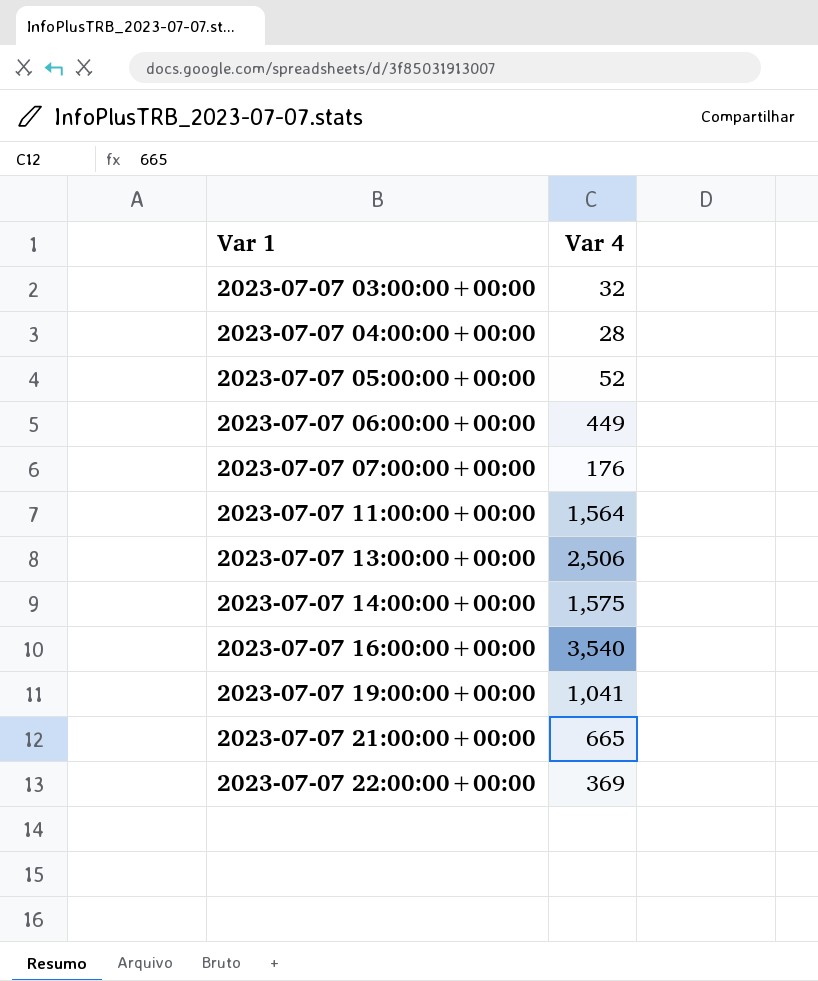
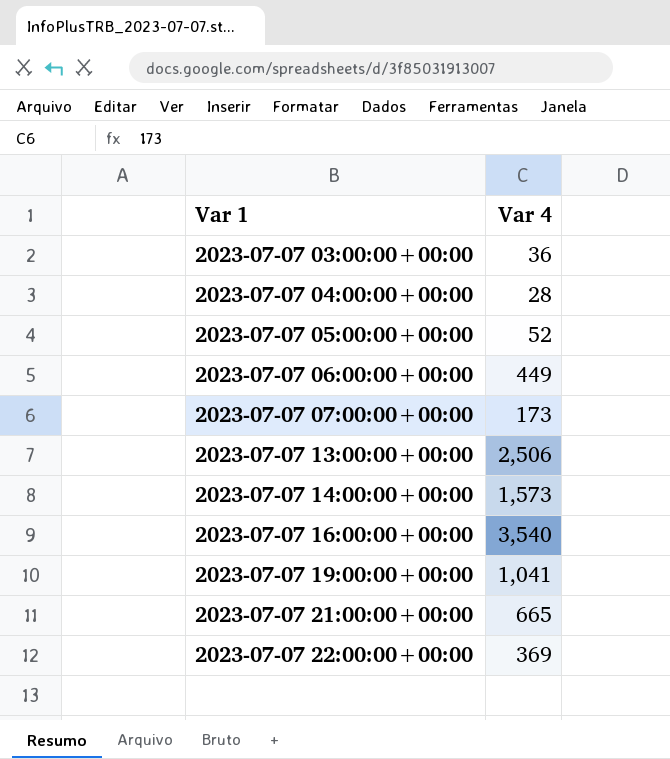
row 2023-07-07 11:00:00+00:00: 1,564 -> none
2023-07-07 03:00:00+00:00 | Var 4: 32 -> 36
2023-07-07 07:00:00+00:00 | Var 4: 176 -> 173
2023-07-07 14:00:00+00:00 | Var 4: 1,575 -> 1,573

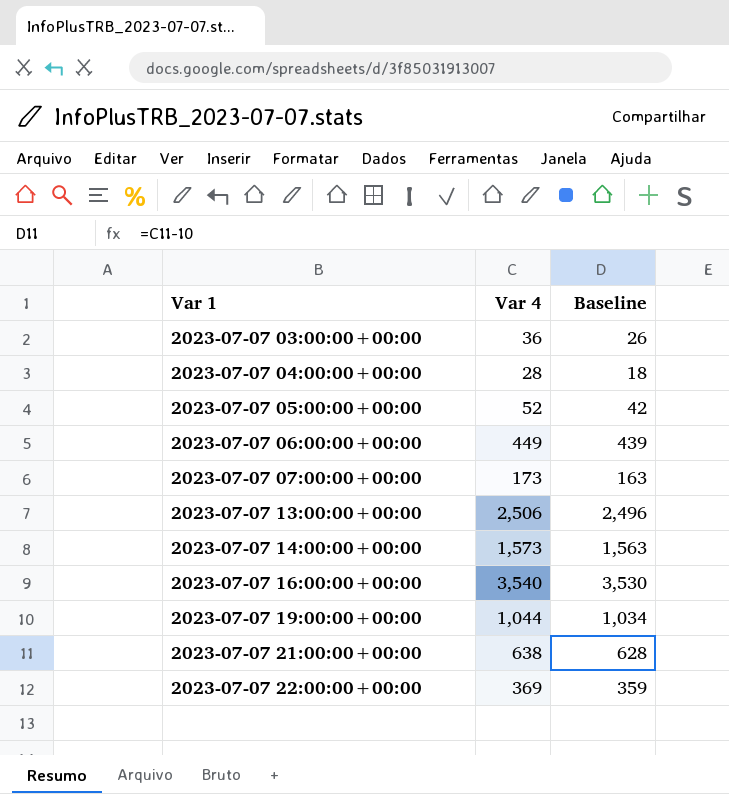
column Baseline | formula: none -> [Var 4] - 10
2023-07-07 19:00:00+00:00 | Var 4: 1,041 -> 1,044
2023-07-07 21:00:00+00:00 | Var 4: 665 -> 638

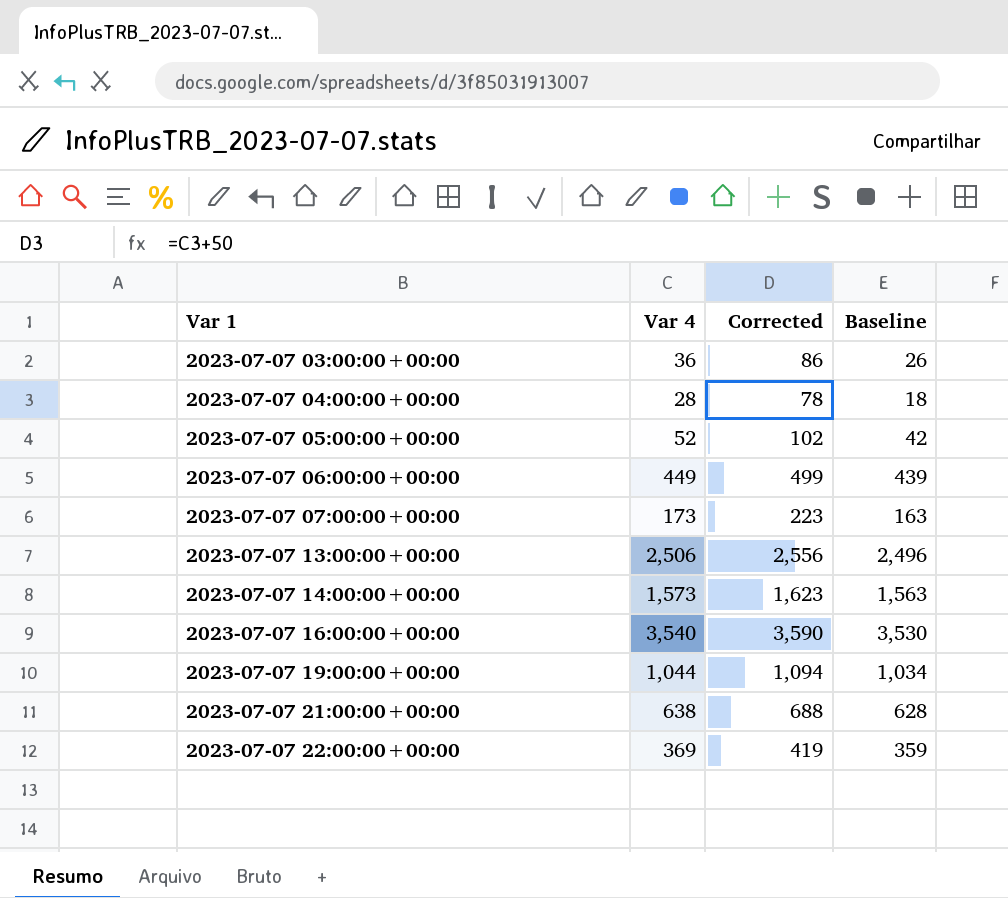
column Corrected | formula: none -> [Var 4] + 50

